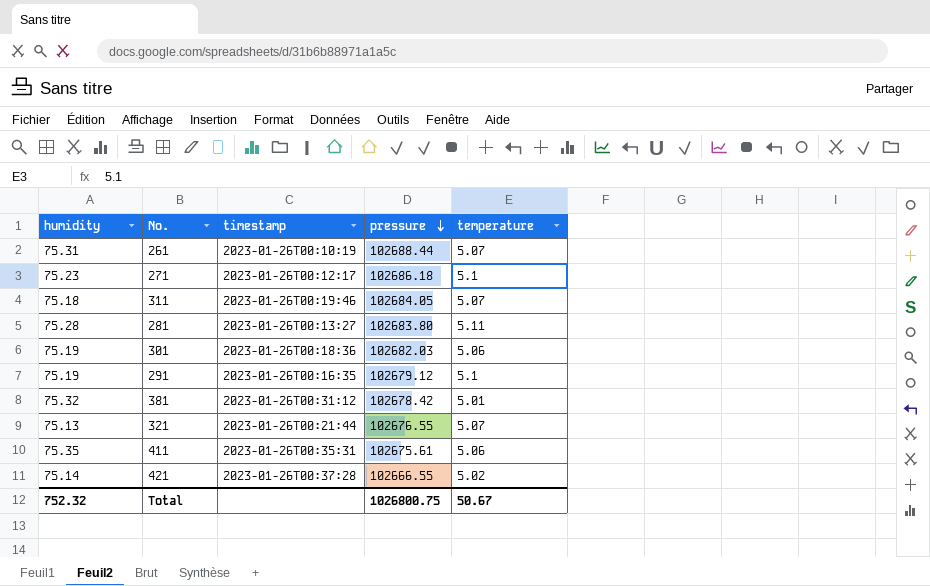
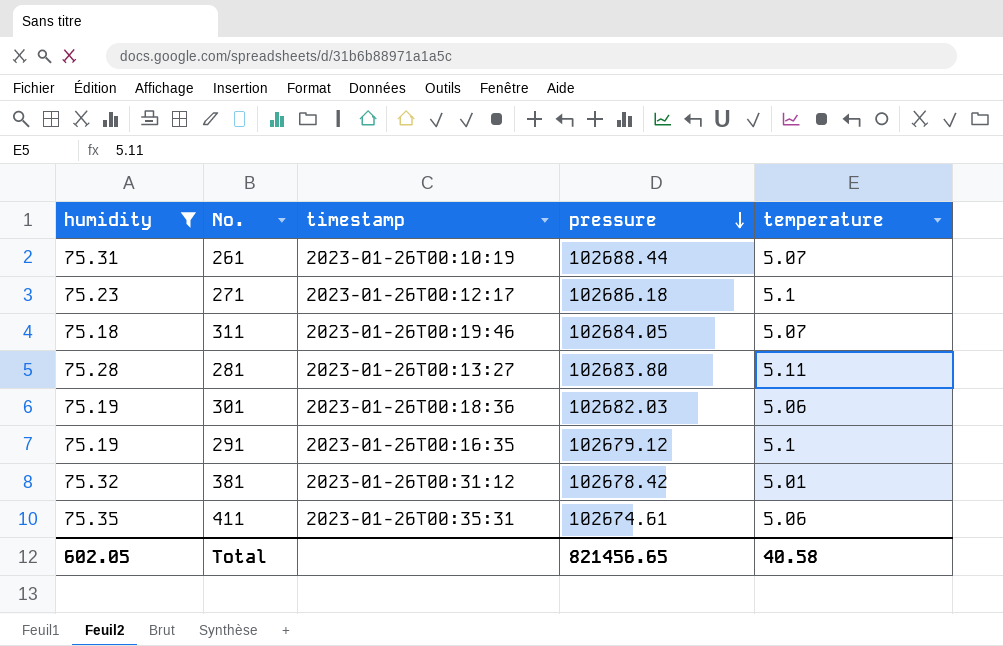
filter: none -> humidity >= 75.18
411 | pressure: 102675.61 -> 102674.61
Total | humidity: 752.32 -> 602.05
Total | pressure: 1026800.75 -> 821456.65
Total | temperature: 50.67 -> 40.58

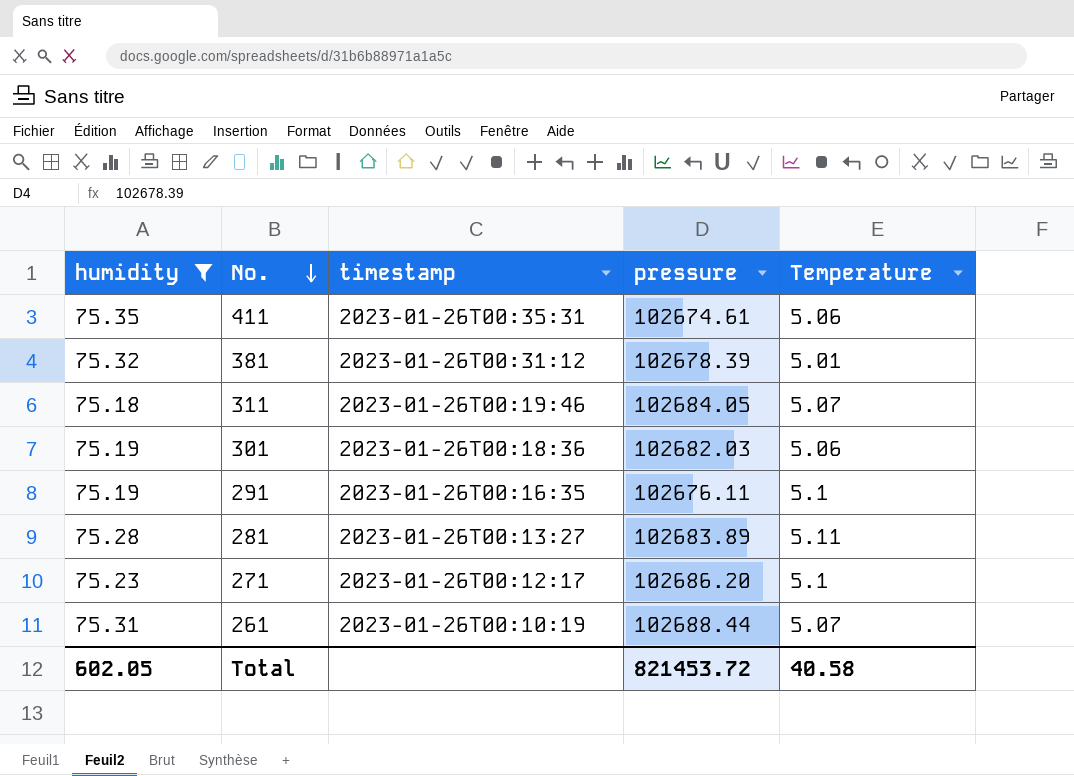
row order: pressure descending -> No. descending
column name: temperature -> Temperature
381 | pressure: 102678.42 -> 102678.39
291 | pressure: 102679.12 -> 102676.11
281 | pressure: 102683.80 -> 102683.89
271 | pressure: 102686.18 -> 102686.20
Total | pressure: 821456.65 -> 821453.72

